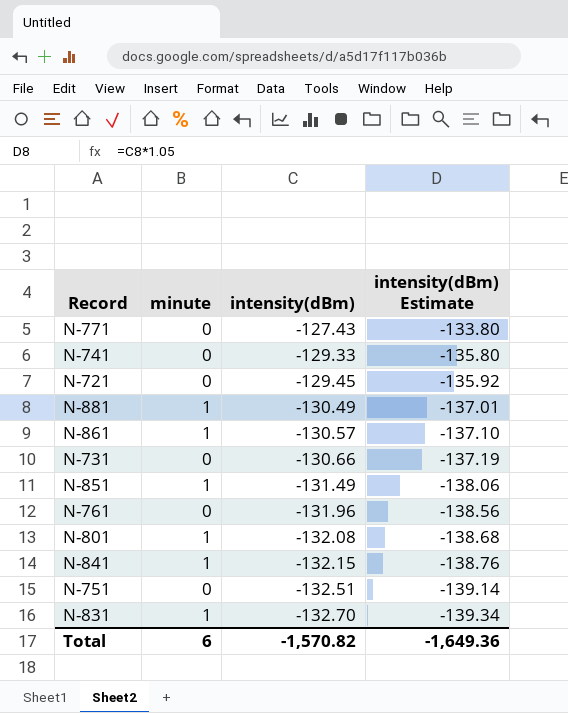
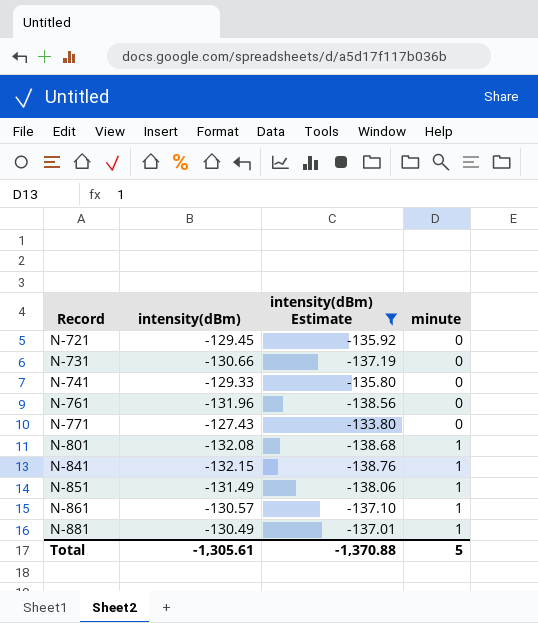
filter: none -> intensity(dBm) Estimate >= -138.76
row order: intensity(dBm) descending -> Record ascending
column minute | position: 2 -> 4
Total | intensity(dBm): -1,570.82 -> -1,305.61
Total | intensity(dBm) Estimate: -1,649.36 -> -1,370.88
Total | minute: 6 -> 5

